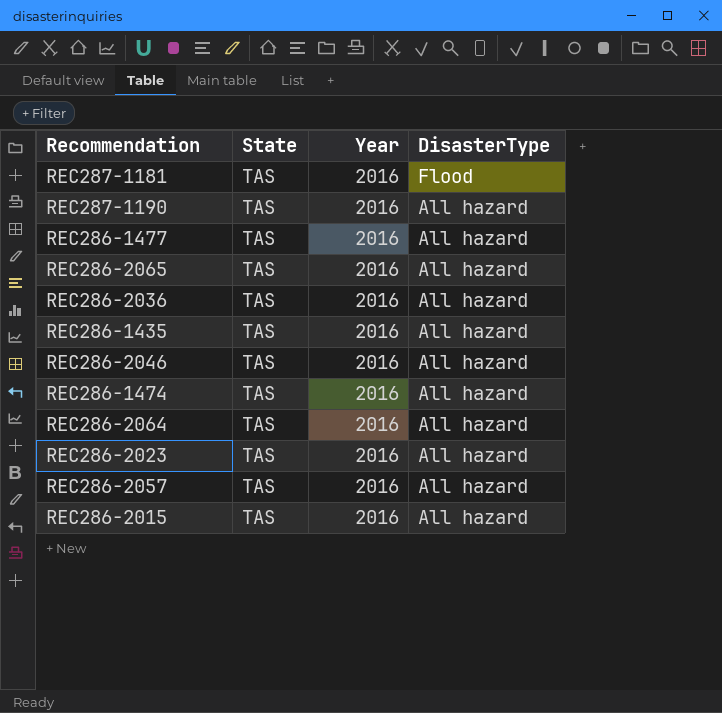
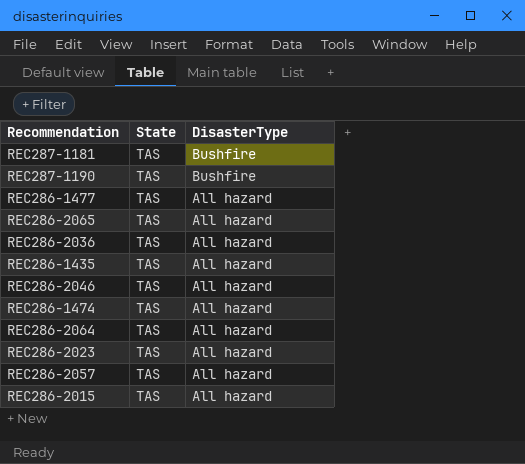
column Year | position: 3 -> none
REC287-1181 | DisasterType: Flood -> Bushfire
REC287-1190 | DisasterType: All hazard -> Bushfire

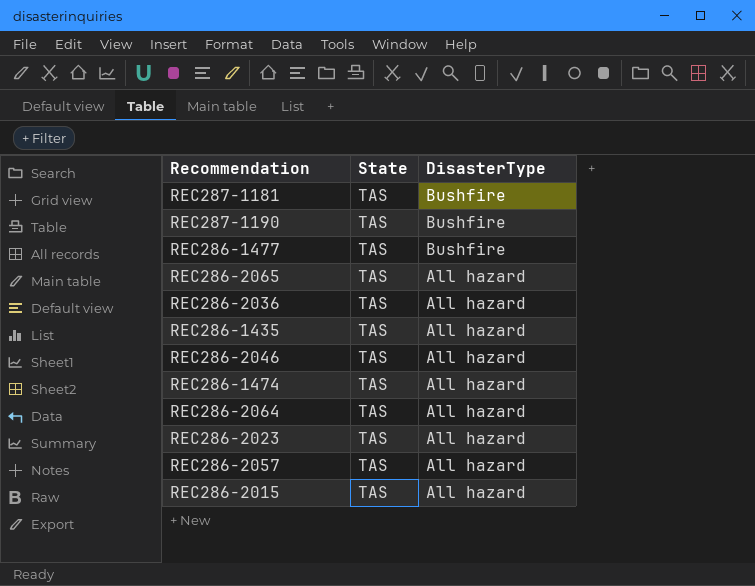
REC286-1477 | DisasterType: All hazard -> Bushfire

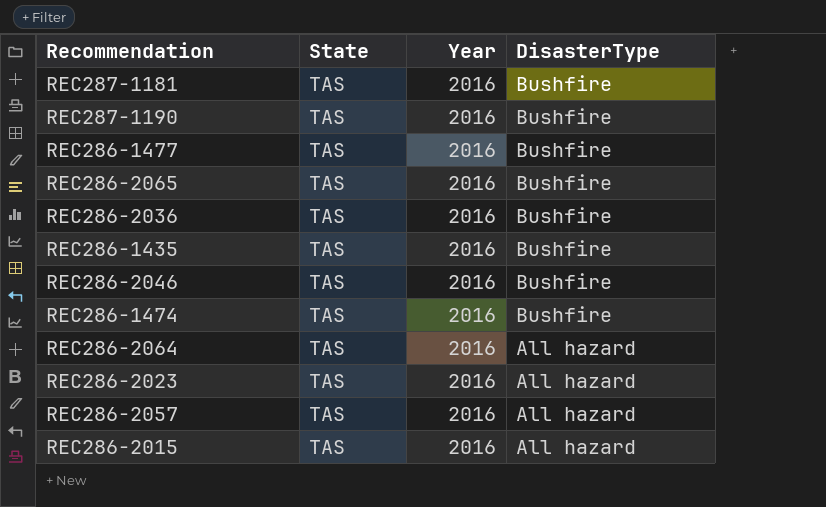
column Year | position: none -> 3
REC286-2065 | DisasterType: All hazard -> Bushfire
REC286-2036 | DisasterType: All hazard -> Bushfire
REC286-1435 | DisasterType: All hazard -> Bushfire
REC286-2046 | DisasterType: All hazard -> Bushfire
REC286-1474 | DisasterType: All hazard -> Bushfire

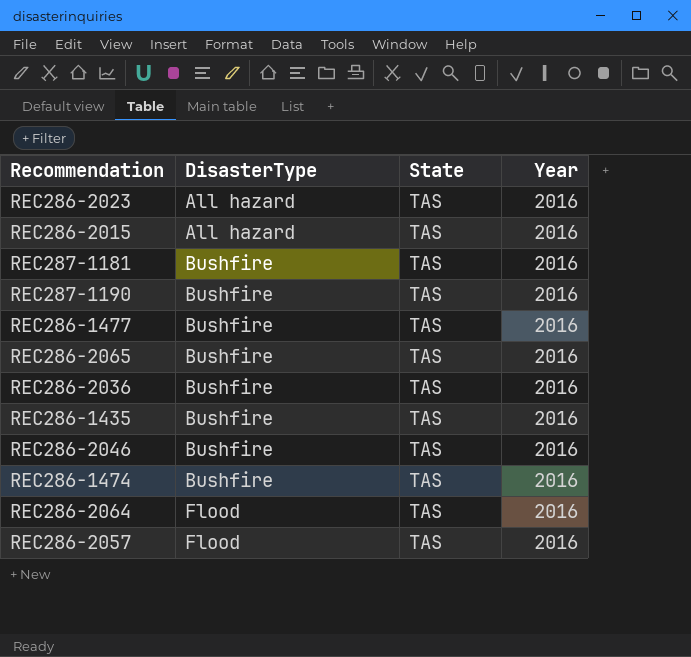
row order: DisasterType descending -> DisasterType ascending
column DisasterType | position: 4 -> 2
REC286-2064 | DisasterType: All hazard -> Flood
REC286-2057 | DisasterType: All hazard -> Flood

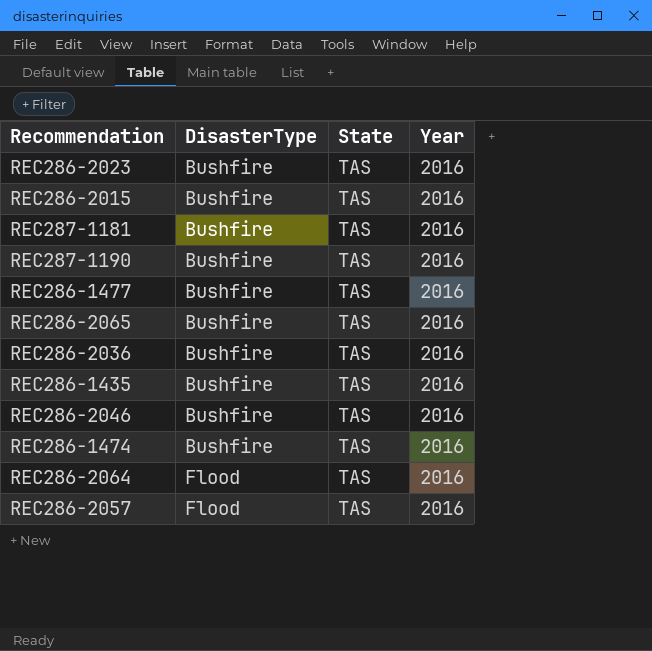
REC286-2023 | DisasterType: All hazard -> Bushfire
REC286-2015 | DisasterType: All hazard -> Bushfire

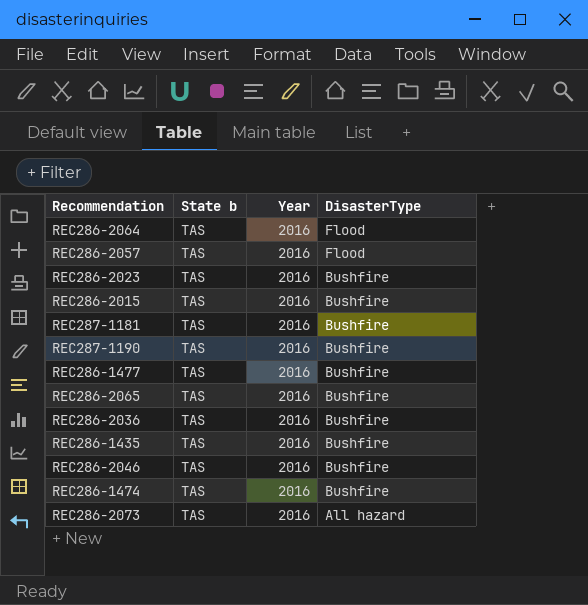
row order: DisasterType ascending -> DisasterType descending
column name: State -> State b
column DisasterType | position: 2 -> 4
row REC286-2073: none -> TAS | 2016 | All hazard

